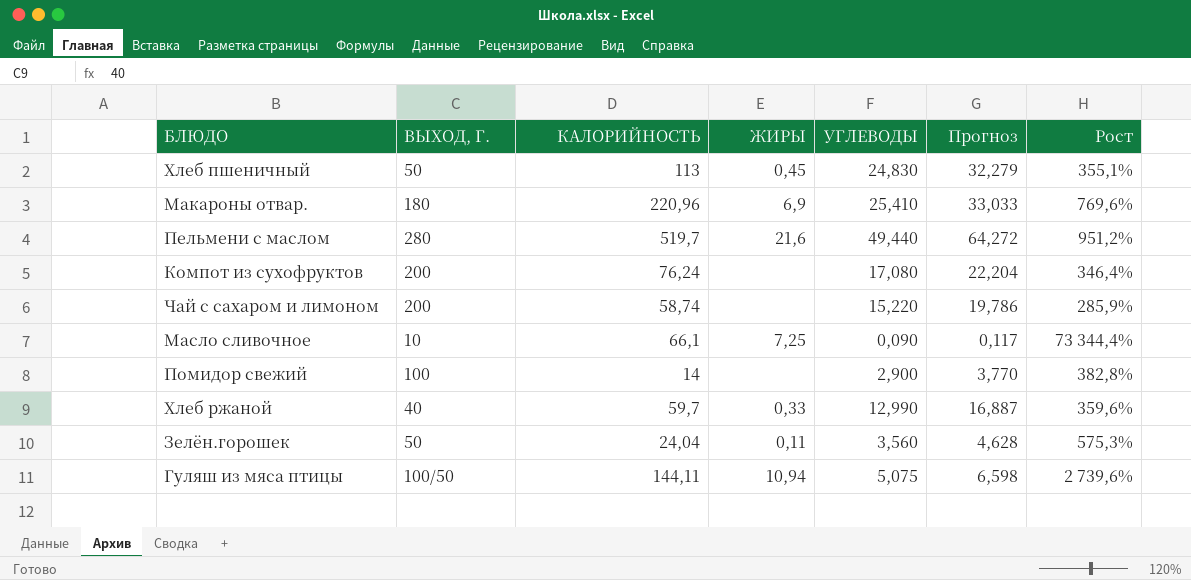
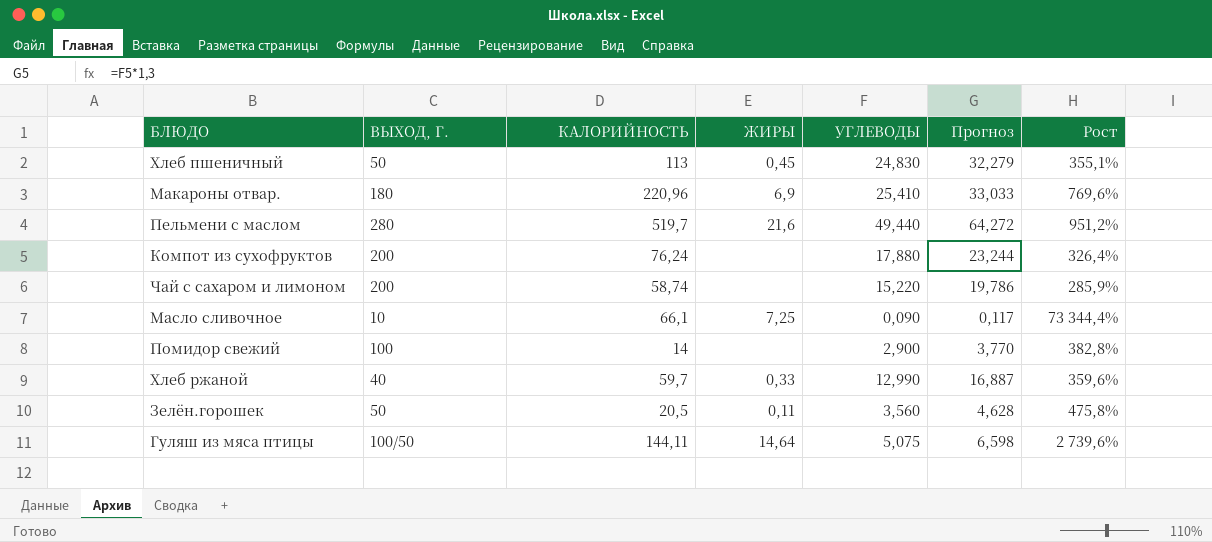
Компот из сухофруктов | УГЛЕВОДЫ: 17,080 -> 17,880
Компот из сухофруктов | Прогноз: 22,204 -> 23,244
Компот из сухофруктов | Рост: 346,4% -> 326,4%
Зелён.горошек | КАЛОРИЙНОСТЬ: 24,04 -> 20,5
Зелён.горошек | Рост: 575,3% -> 475,8%
Гуляш из мяса птицы | ЖИРЫ: 10,94 -> 14,64

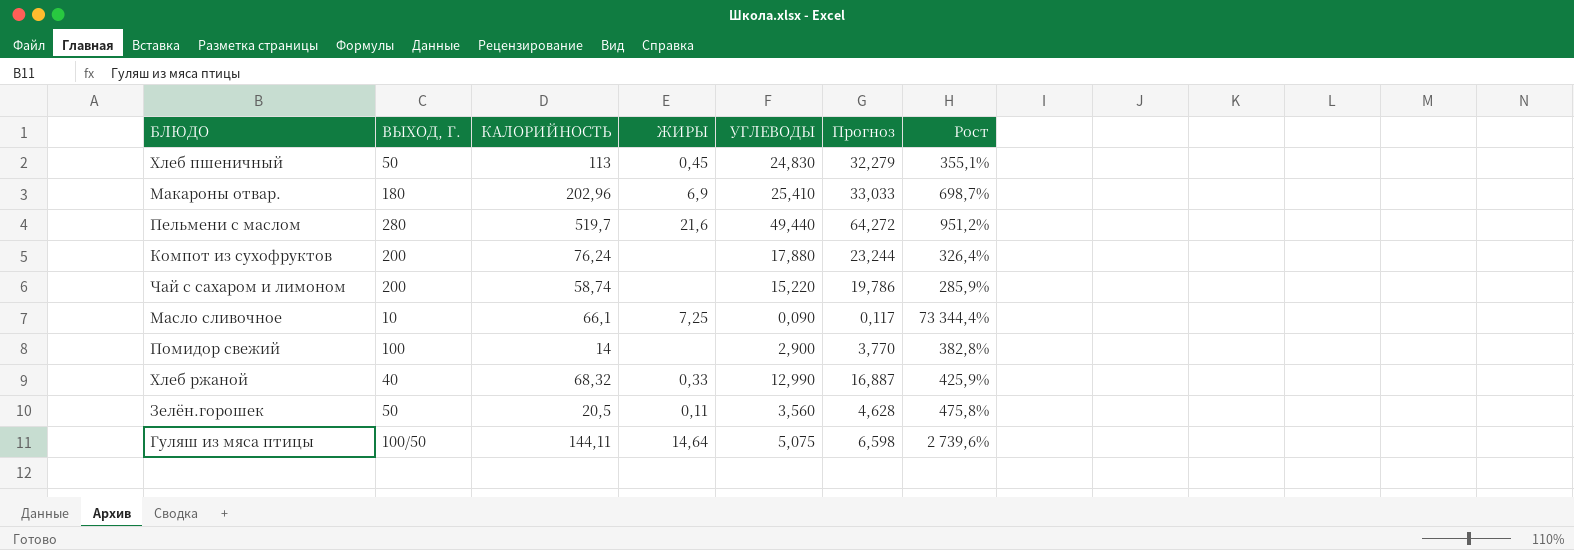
Макароны отвар. | КАЛОРИЙНОСТЬ: 220,96 -> 202,96
Макароны отвар. | Рост: 769,6% -> 698,7%
Хлеб ржаной | КАЛОРИЙНОСТЬ: 59,7 -> 68,32
Хлеб ржаной | Рост: 359,6% -> 425,9%

